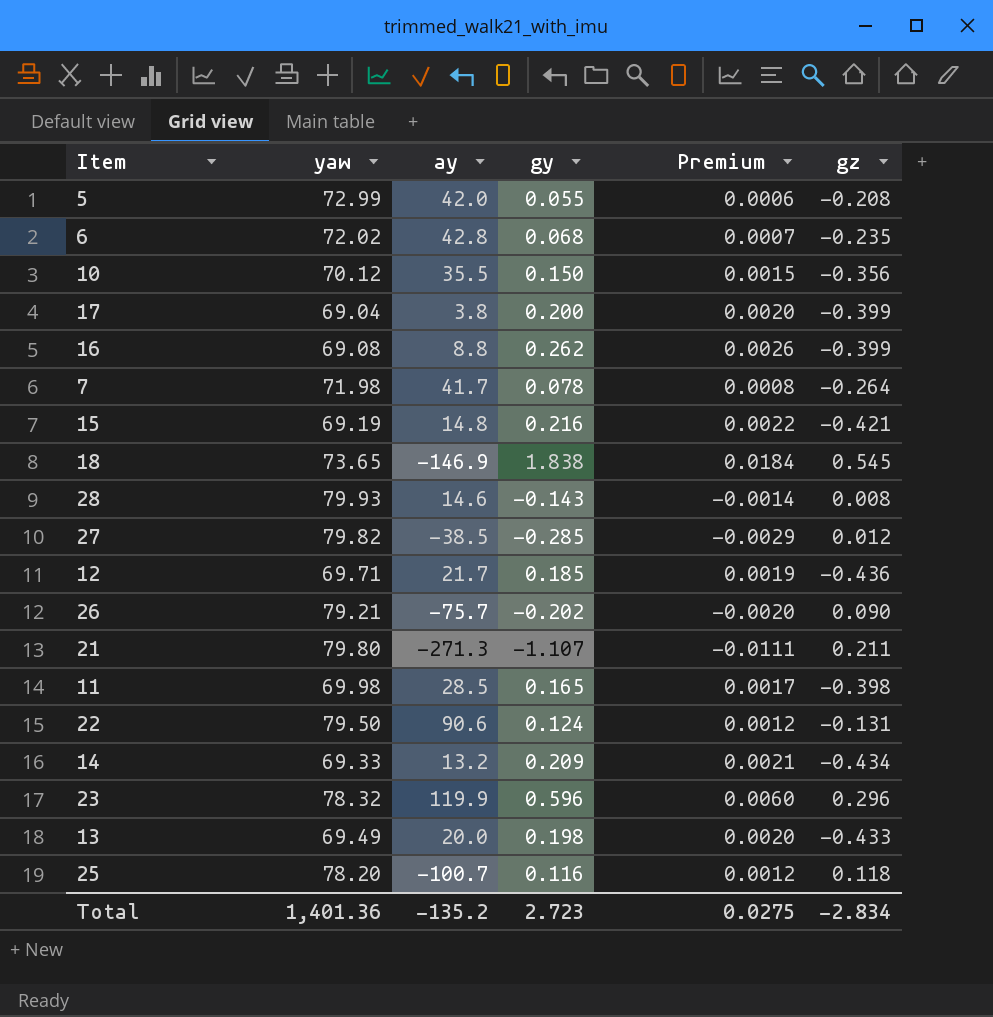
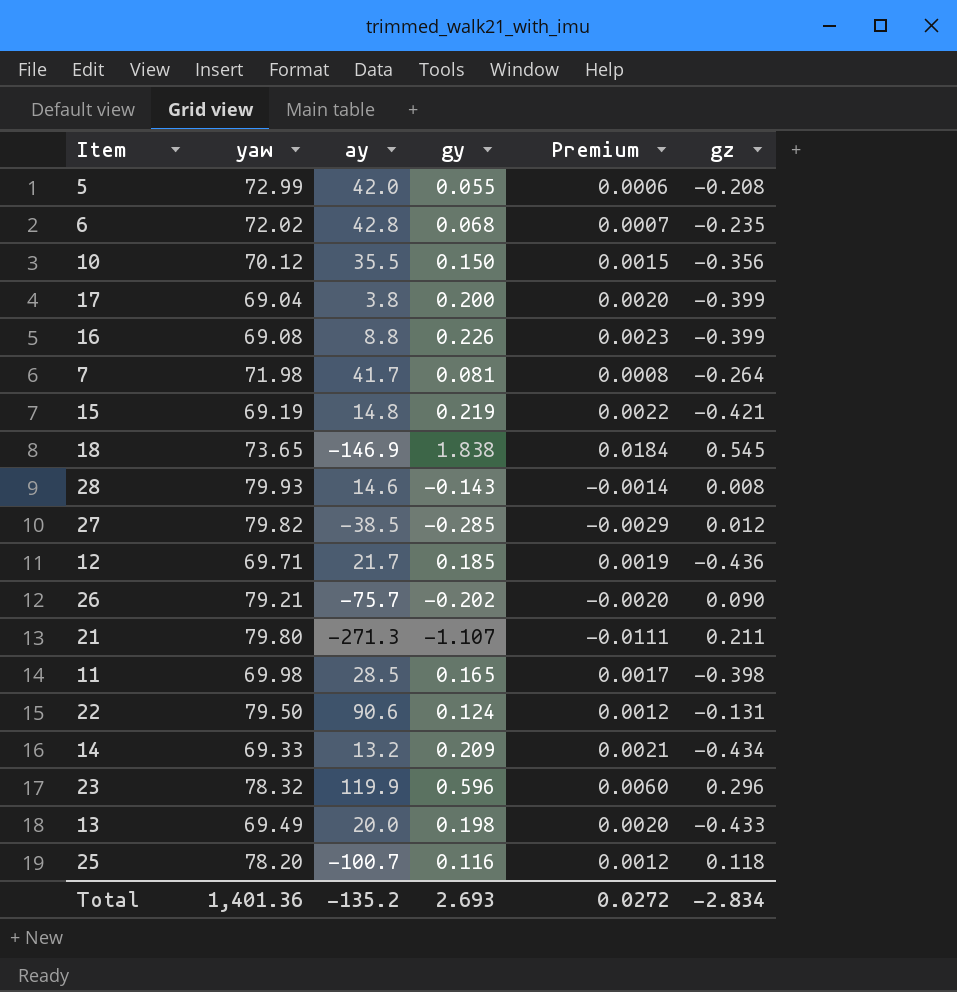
16 | gy: 0.262 -> 0.226
16 | Premium: 0.0026 -> 0.0023
7 | gy: 0.078 -> 0.081
15 | gy: 0.216 -> 0.219
Total | gy: 2.723 -> 2.693
Total | Premium: 0.0275 -> 0.0272

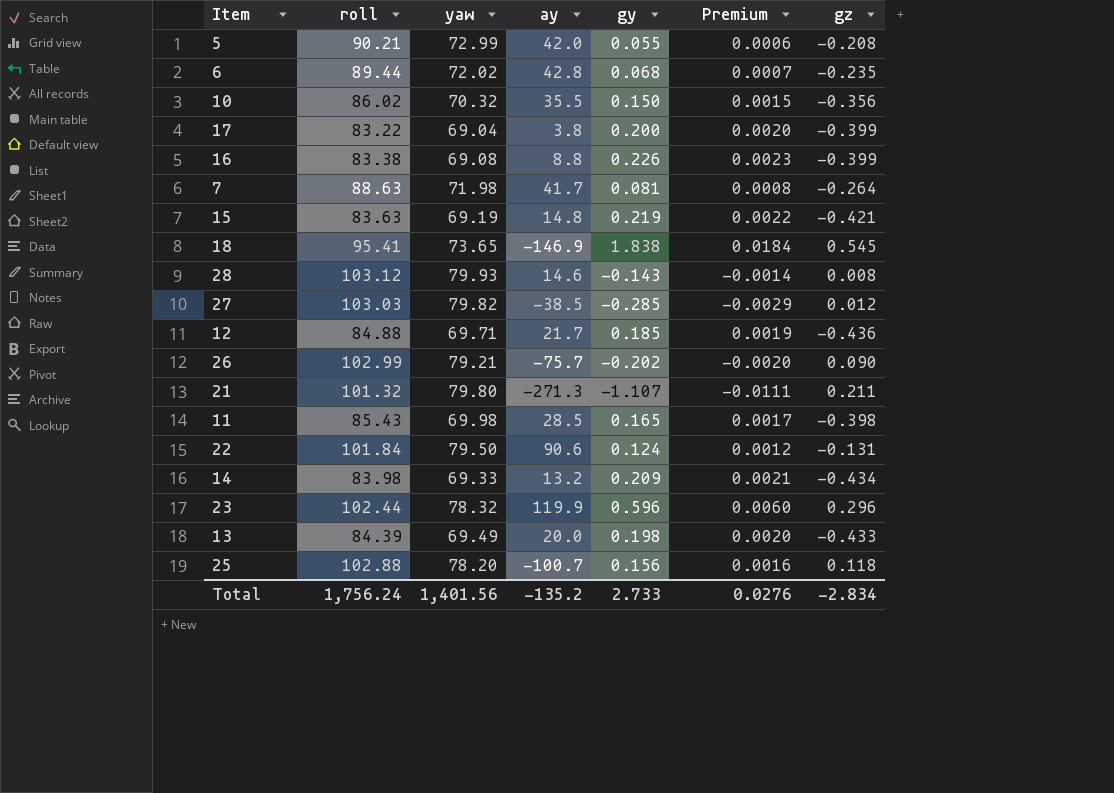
column roll | position: none -> 2
10 | yaw: 70.12 -> 70.32
25 | gy: 0.116 -> 0.156
25 | Premium: 0.0012 -> 0.0016
Total | yaw: 1,401.36 -> 1,401.56
Total | gy: 2.693 -> 2.733
Total | Premium: 0.0272 -> 0.0276

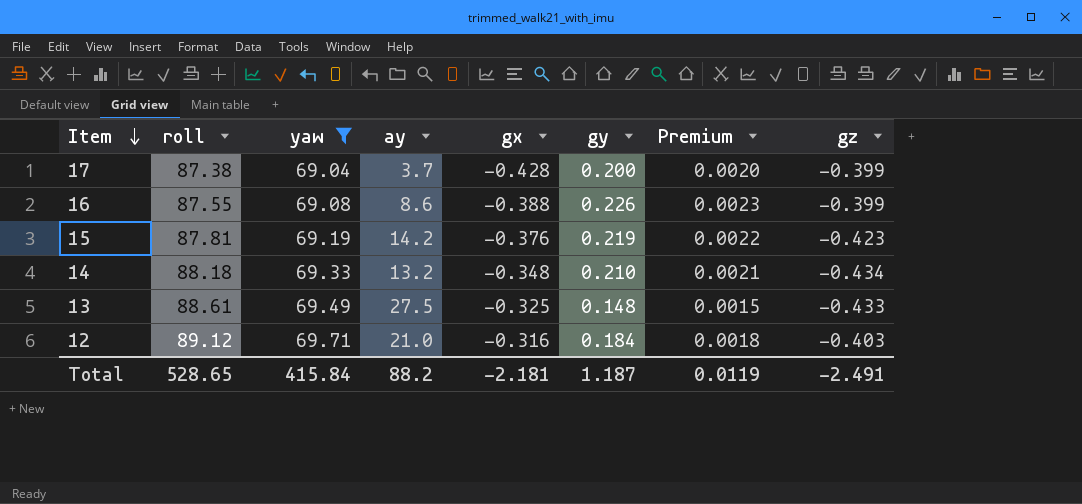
filter: none -> yaw <= 69.71
row order: none -> Item descending
column gx | position: none -> 5
17 | roll: 83.22 -> 87.38
17 | ay: 3.8 -> 3.7
16 | roll: 83.38 -> 87.55
16 | ay: 8.8 -> 8.6
15 | roll: 83.63 -> 87.81
15 | ay: 14.8 -> 14.2
15 | gz: -0.421 -> -0.423
14 | roll: 83.98 -> 88.18
14 | gy: 0.209 -> 0.210
13 | roll: 84.39 -> 88.61
13 | ay: 20.0 -> 27.5
13 | gy: 0.198 -> 0.148
13 | Premium: 0.0020 -> 0.0015
12 | roll: 84.88 -> 89.12
12 | ay: 21.7 -> 21.0
12 | gy: 0.185 -> 0.184
12 | Premium: 0.0019 -> 0.0018
12 | gz: -0.436 -> -0.403
Total | roll: 1,756.24 -> 528.65
Total | yaw: 1,401.56 -> 415.84
Total | ay: -135.2 -> 88.2
Total | gy: 2.733 -> 1.187
Total | Premium: 0.0276 -> 0.0119
Total | gz: -2.834 -> -2.491

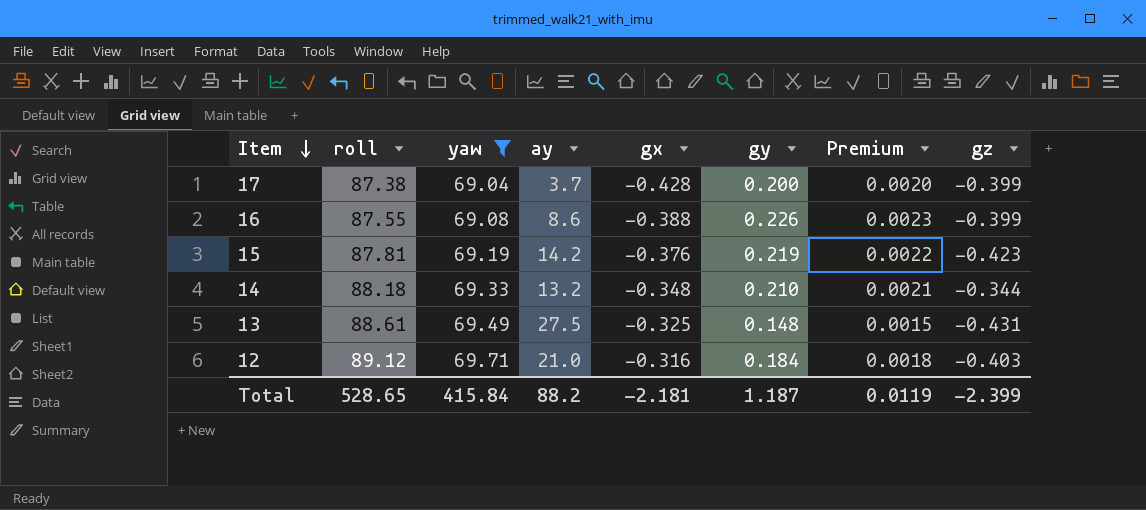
14 | gz: -0.434 -> -0.344
13 | gz: -0.433 -> -0.431
Total | gz: -2.491 -> -2.399

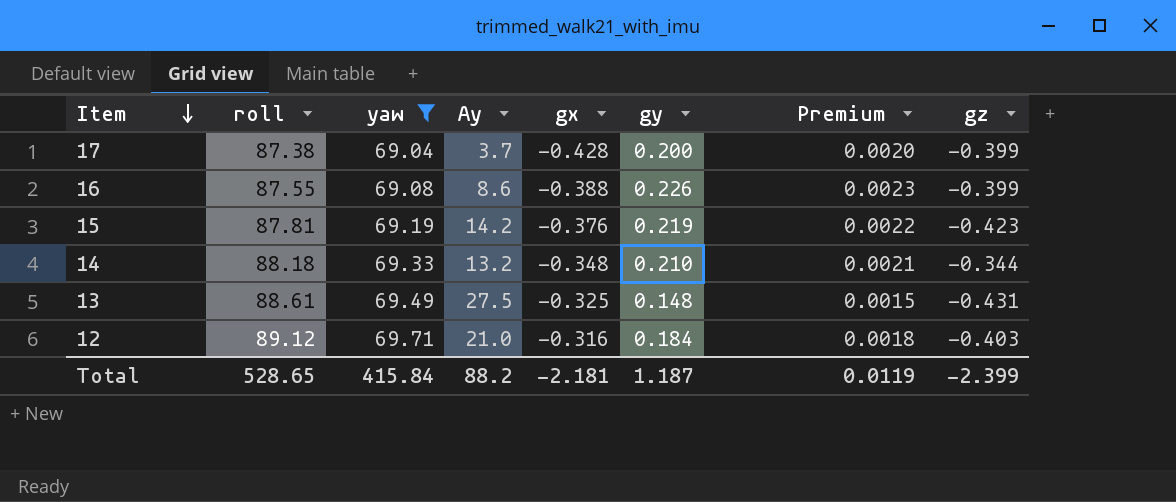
column name: ay -> Ay

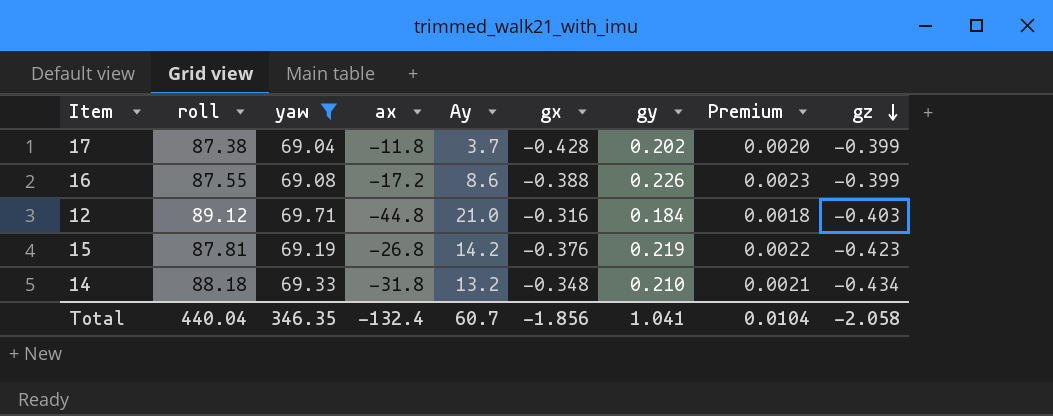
row order: Item descending -> gz descending
column ax | position: none -> 4
row 13: 88.61 | 69.49 | 27.5 | -0.325 | 0.148 | 0.0015 | -0.431 -> none
17 | gy: 0.200 -> 0.202
14 | gz: -0.344 -> -0.434
Total | roll: 528.65 -> 440.04
Total | yaw: 415.84 -> 346.35
Total | Ay: 88.2 -> 60.7
Total | gx: -2.181 -> -1.856
Total | gy: 1.187 -> 1.041
Total | Premium: 0.0119 -> 0.0104
Total | gz: -2.399 -> -2.058

